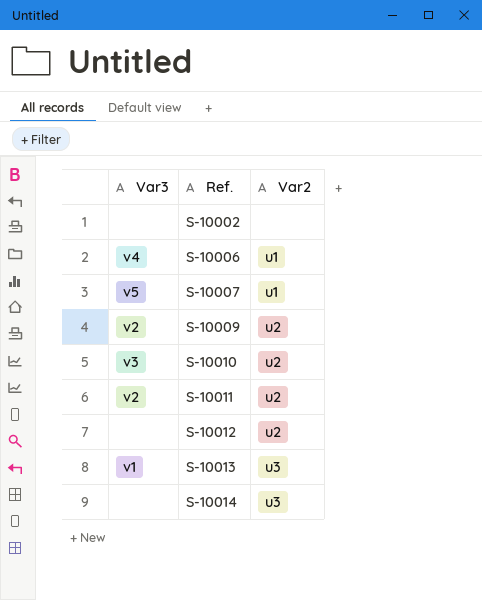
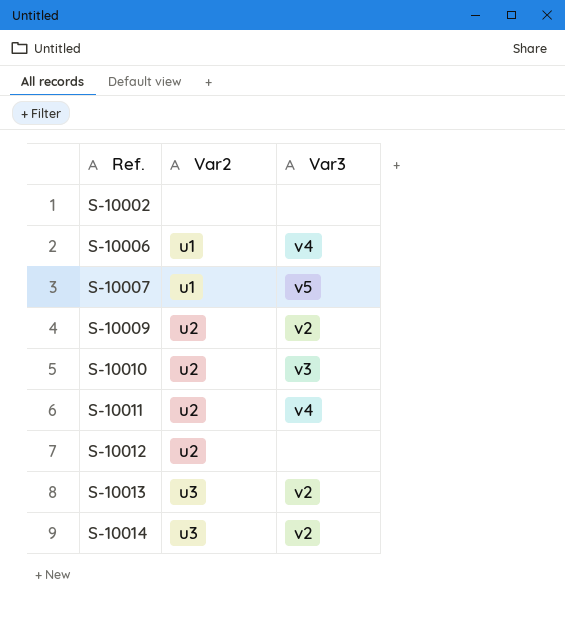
column Var3 | position: 1 -> 3
S-10011 | Var3: v2 -> v4
S-10013 | Var3: v1 -> v2
S-10014 | Var3: none -> v2

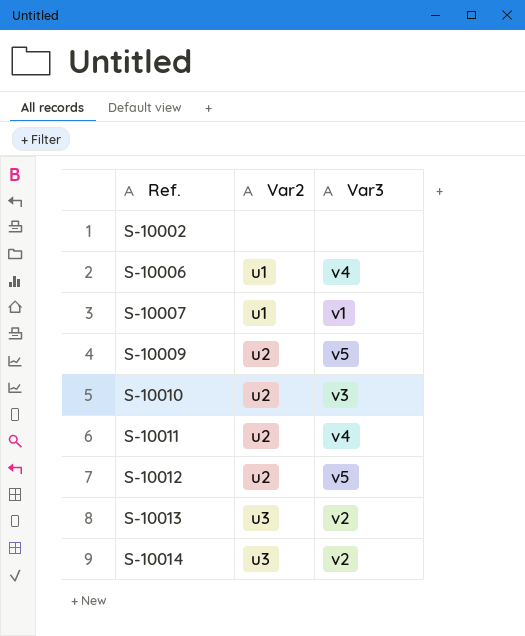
S-10007 | Var3: v5 -> v1
S-10009 | Var3: v2 -> v5
S-10012 | Var3: none -> v5

